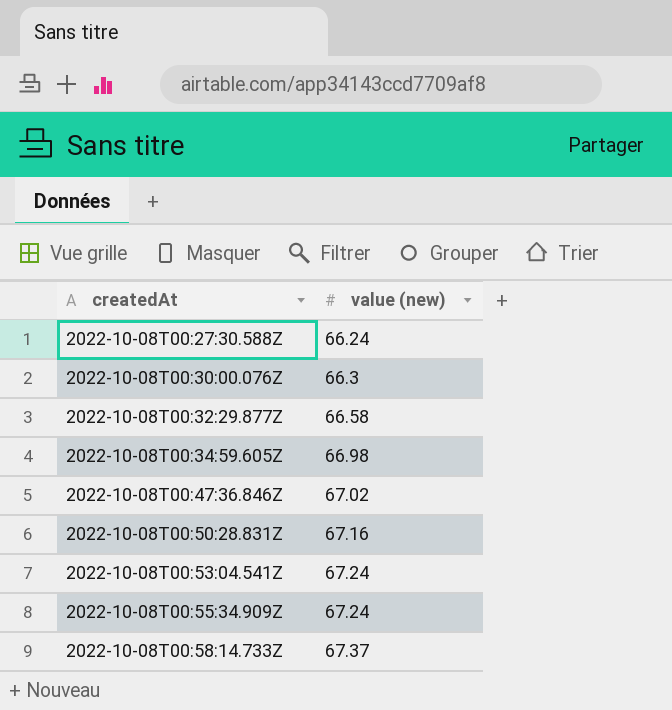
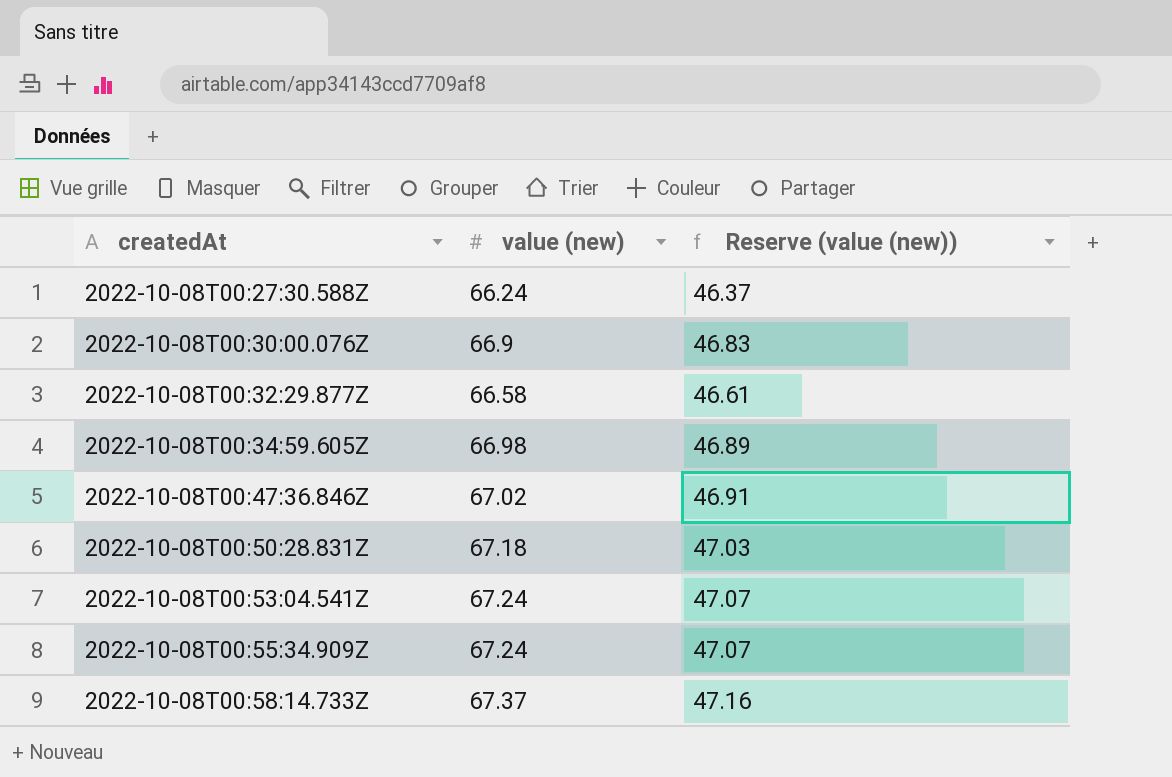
column Reserve (value (new)) | formula: none -> [value (new)] * 0.7
2022-10-08T00:30:00.076Z | value (new): 66.3 -> 66.9
2022-10-08T00:50:28.831Z | value (new): 67.16 -> 67.18

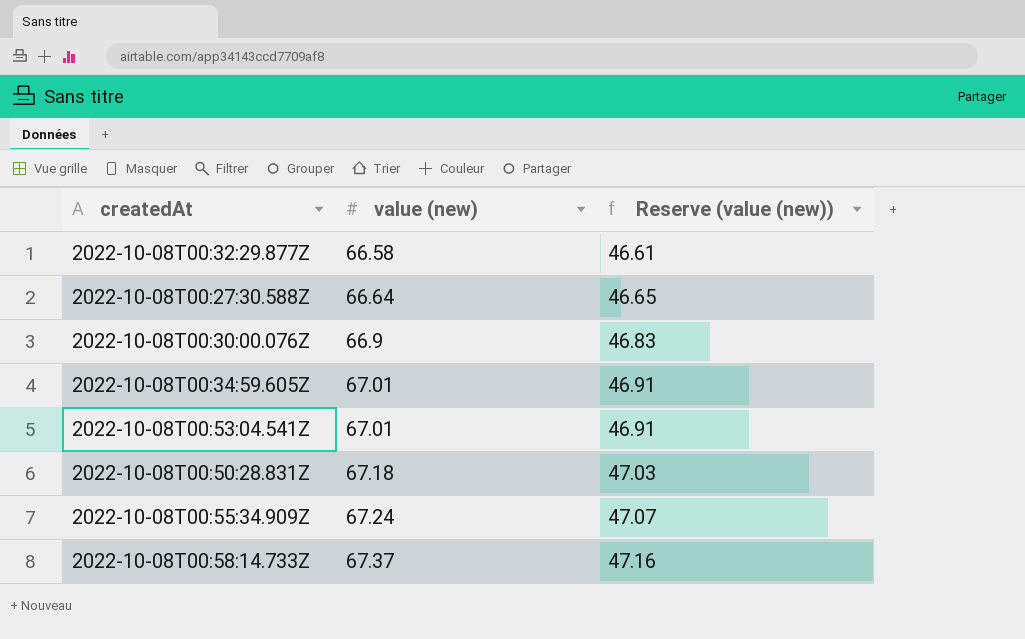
row order: createdAt ascending -> value (new) ascending
row 2022-10-08T00:47:36.846Z: 67.02 | 46.91 -> none
2022-10-08T00:27:30.588Z | value (new): 66.24 -> 66.64
2022-10-08T00:27:30.588Z | Reserve (value (new)): 46.37 -> 46.65
2022-10-08T00:34:59.605Z | value (new): 66.98 -> 67.01
2022-10-08T00:34:59.605Z | Reserve (value (new)): 46.89 -> 46.91
2022-10-08T00:53:04.541Z | value (new): 67.24 -> 67.01
2022-10-08T00:53:04.541Z | Reserve (value (new)): 47.07 -> 46.91

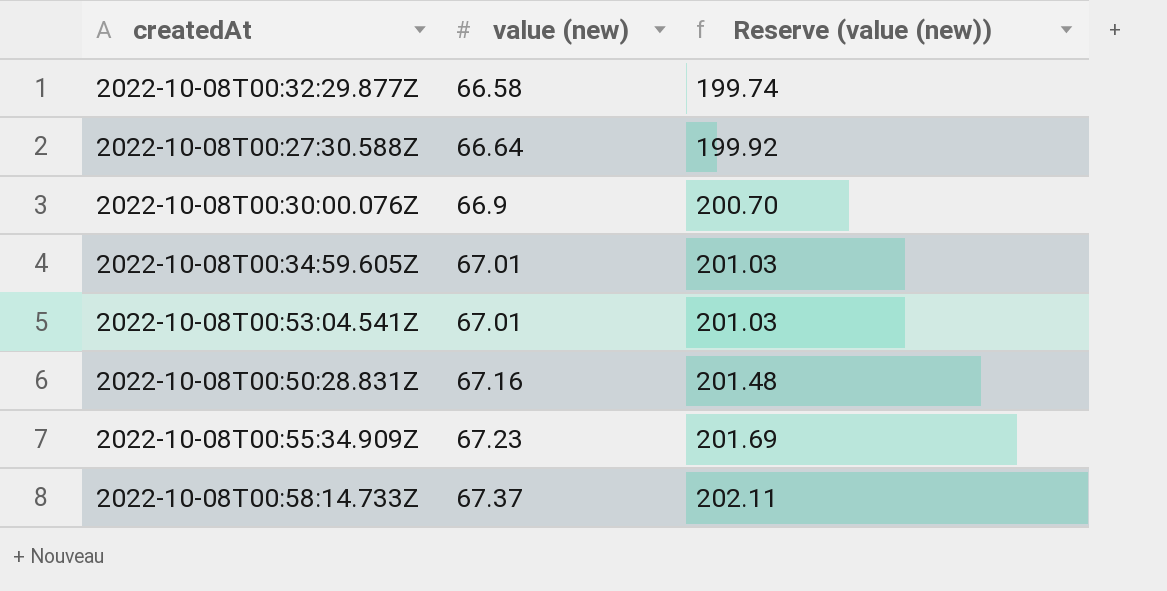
column Reserve (value (new)) | formula: [value (new)] * 0.7 -> [value (new)] * 3
2022-10-08T00:50:28.831Z | value (new): 67.18 -> 67.16
2022-10-08T00:55:34.909Z | value (new): 67.24 -> 67.23

